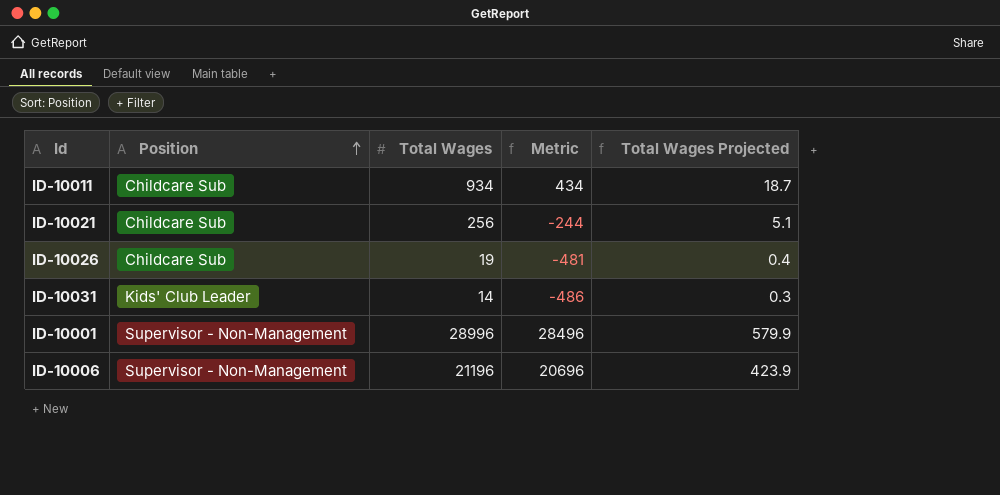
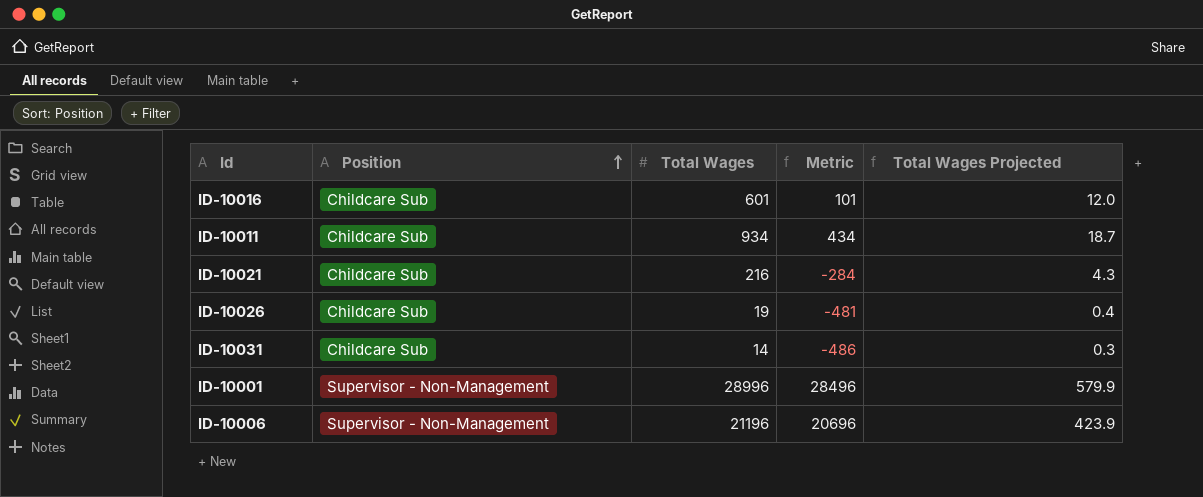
row ID-10016: none -> Childcare Sub | 601 | 101 | 12.0
ID-10021 | Total Wages: 256 -> 216
ID-10021 | Metric: -244 -> -284
ID-10021 | Total Wages Projected: 5.1 -> 4.3
ID-10031 | Position: Kids' Club Leader -> Childcare Sub

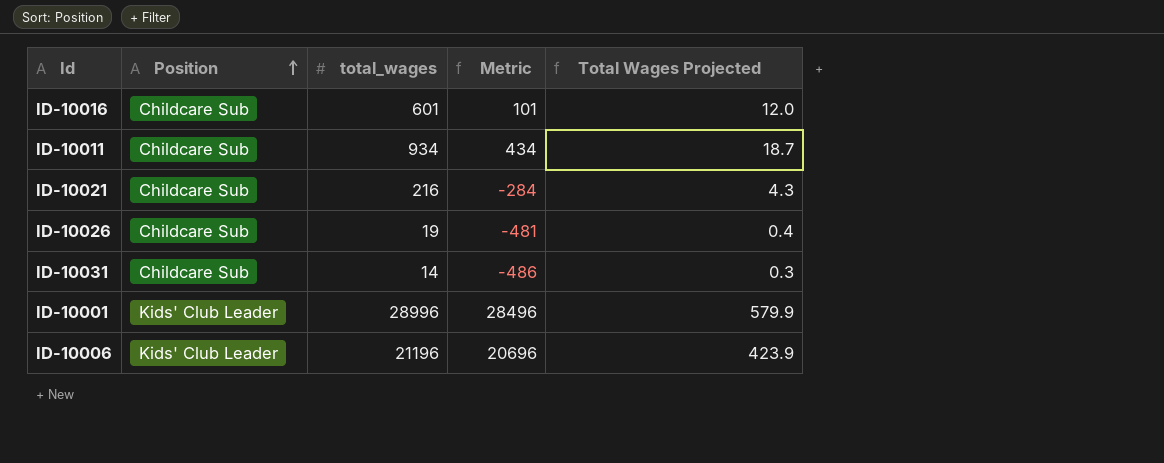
column name: Total Wages -> total_wages
ID-10001 | Position: Supervisor - Non-Management -> Kids' Club Leader
ID-10006 | Position: Supervisor - Non-Management -> Kids' Club Leader

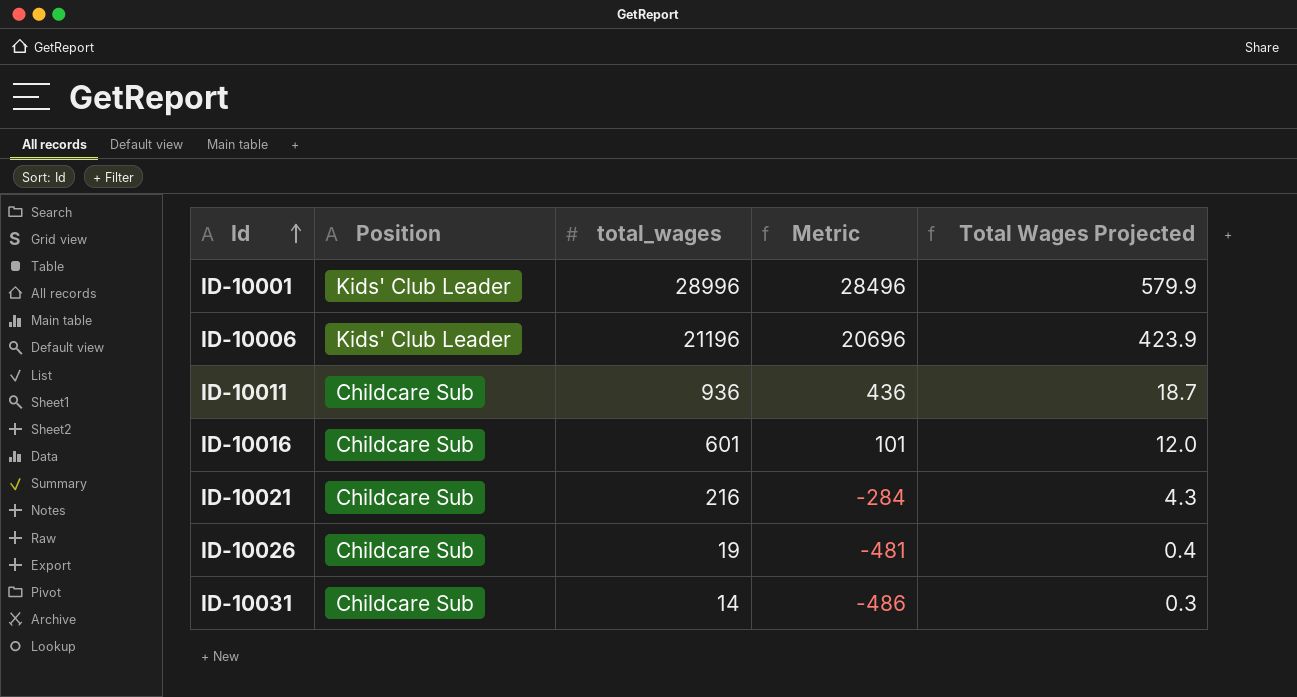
row order: Position ascending -> Id ascending
ID-10011 | total_wages: 934 -> 936
ID-10011 | Metric: 434 -> 436

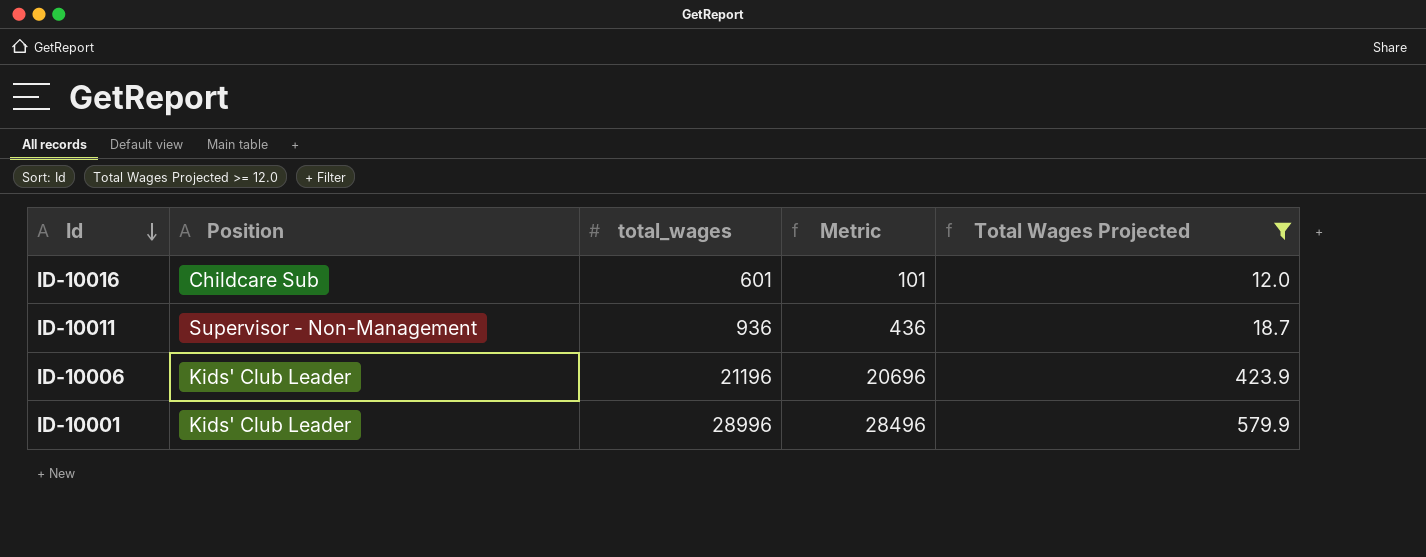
filter: none -> Total Wages Projected >= 12.0
row order: Id ascending -> Id descending
ID-10011 | Position: Childcare Sub -> Supervisor - Non-Management

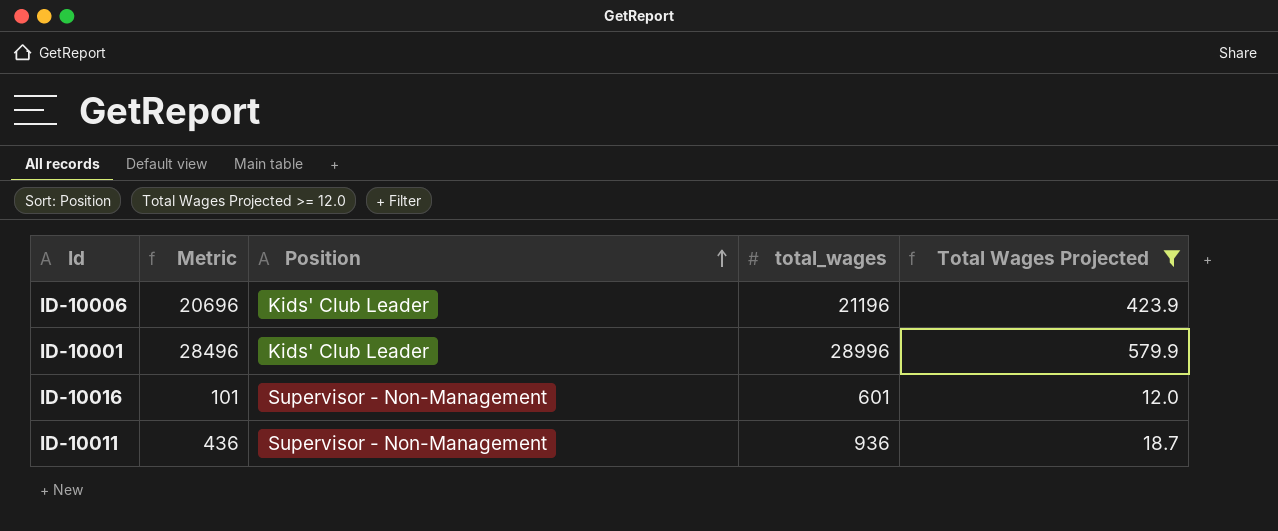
row order: Id descending -> Position ascending
column Metric | position: 4 -> 2
ID-10016 | Position: Childcare Sub -> Supervisor - Non-Management

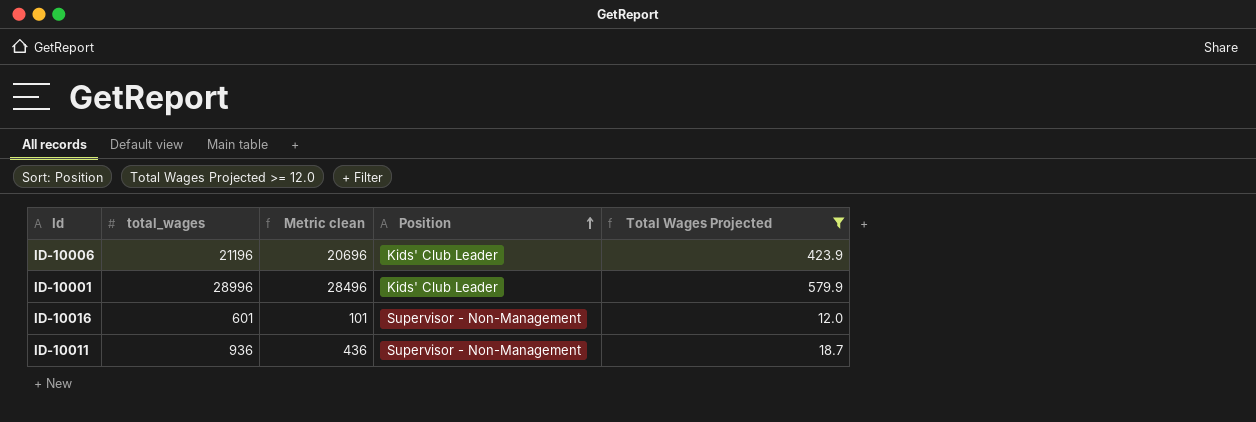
column total_wages | position: 4 -> 2
column name: Metric -> Metric clean

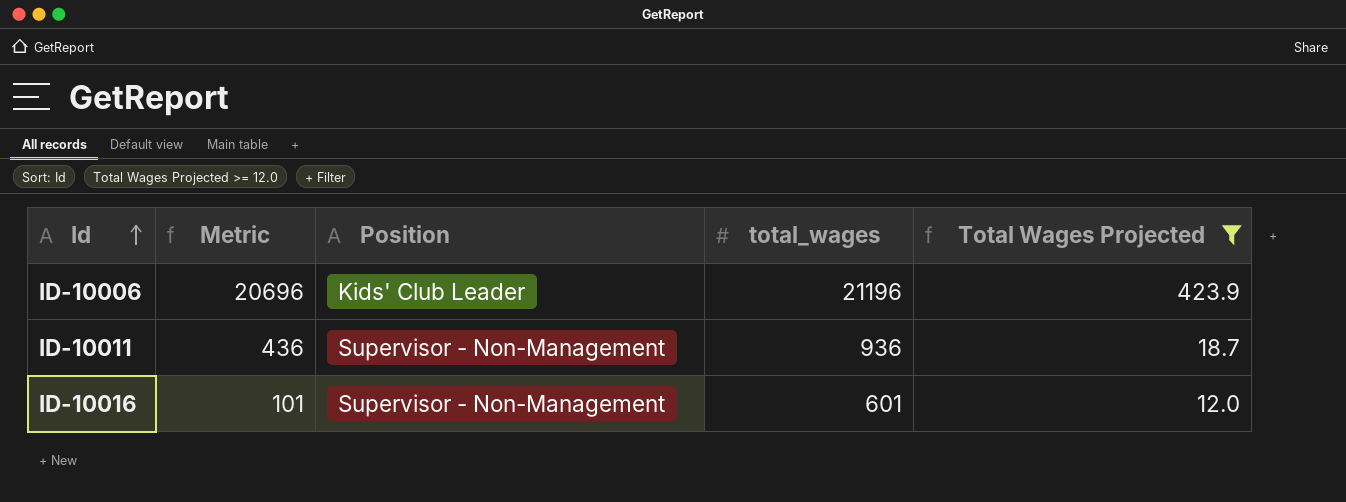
row order: Position ascending -> Id ascending
column name: Metric clean -> Metric
column total_wages | position: 2 -> 4
row ID-10001: 28996 | 28496 | Kids' Club Leader | 579.9 -> none

